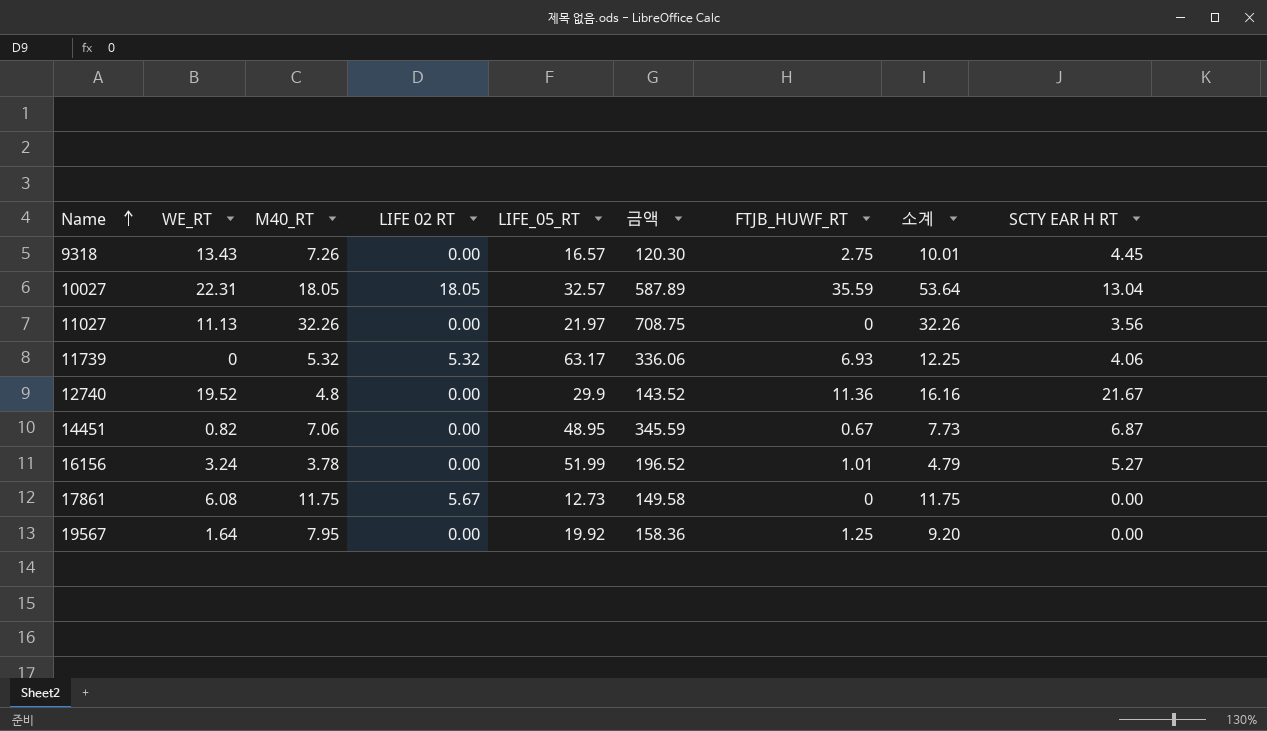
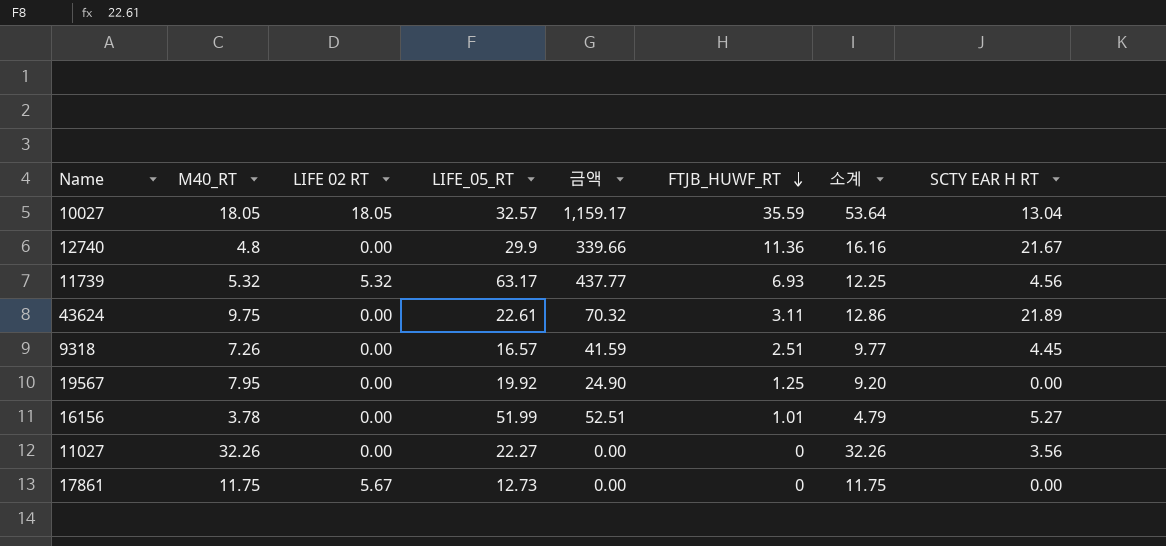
row order: Name ascending -> FTJB_HUWF_RT descending
column WE_RT | position: 2 -> none
column 금액 | formula: [M40_RT] * [LIFE_05_RT] -> [LIFE_05_RT] * [FTJB_HUWF_RT]
row 14451: 0.82 | 7.06 | 0.00 | 48.95 | 345.59 | 0.67 | 7.73 | 6.87 -> none
11739 | SCTY EAR H RT: 4.06 -> 4.56
row 43624: none -> 9.75 | 0.00 | 22.61 | 70.32 | 3.11 | 12.86 | 21.89
9318 | FTJB_HUWF_RT: 2.75 -> 2.51
9318 | 소계: 10.01 -> 9.77
11027 | LIFE_05_RT: 21.97 -> 22.27

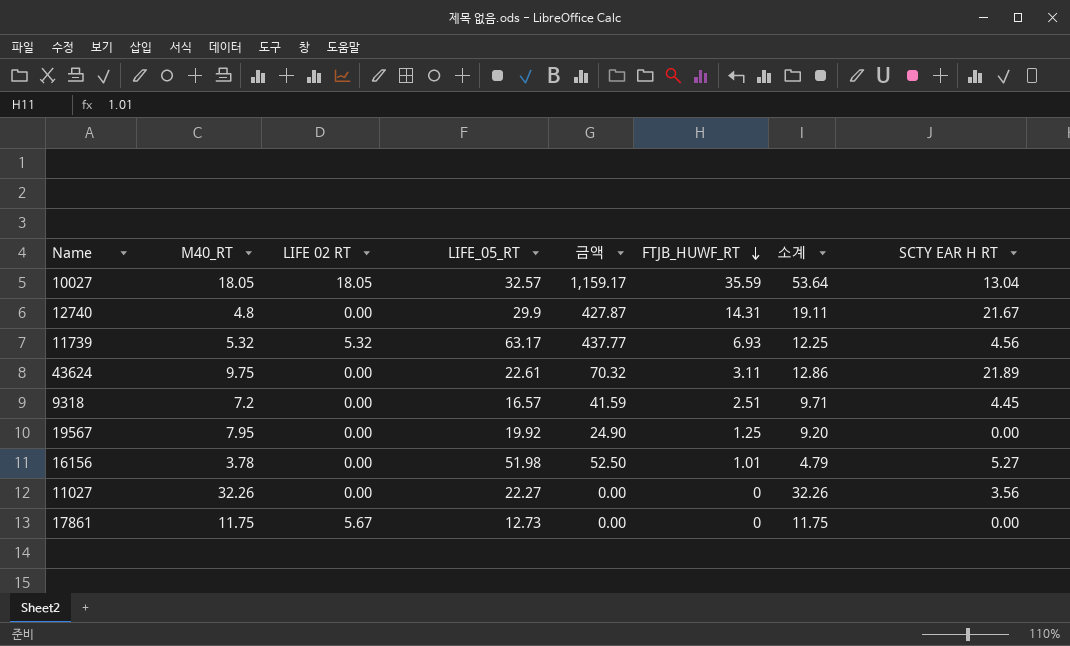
12740 | 금액: 339.66 -> 427.87
12740 | FTJB_HUWF_RT: 11.36 -> 14.31
12740 | 소계: 16.16 -> 19.11
9318 | M40_RT: 7.26 -> 7.2
9318 | 소계: 9.77 -> 9.71
16156 | LIFE_05_RT: 51.99 -> 51.98
16156 | 금액: 52.51 -> 52.50

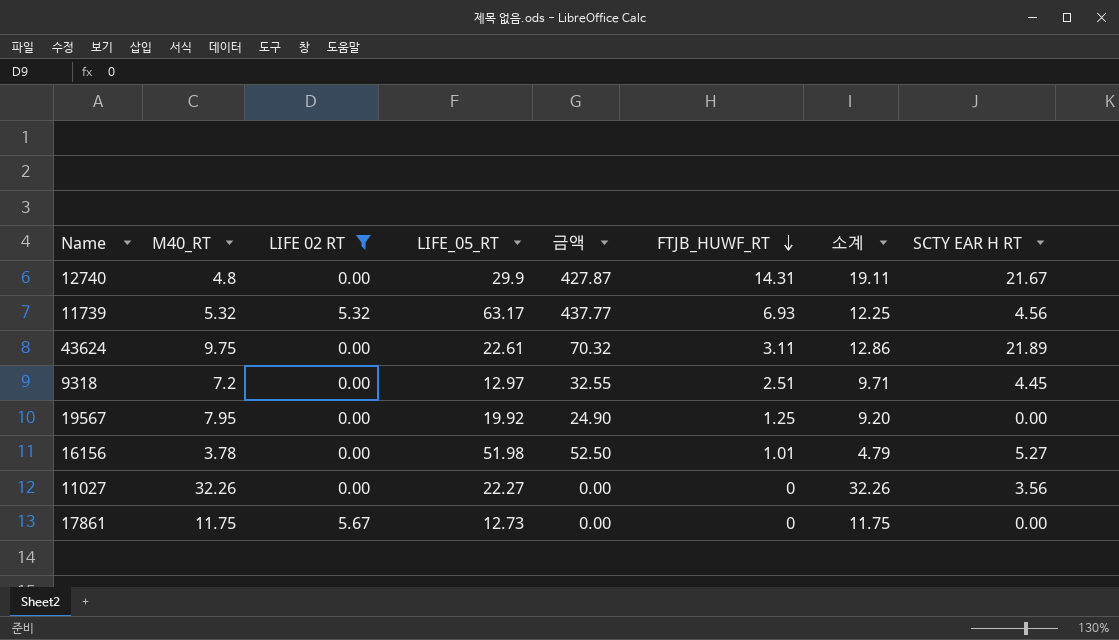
filter: none -> LIFE 02 RT != 18.05
9318 | LIFE_05_RT: 16.57 -> 12.97
9318 | 금액: 41.59 -> 32.55

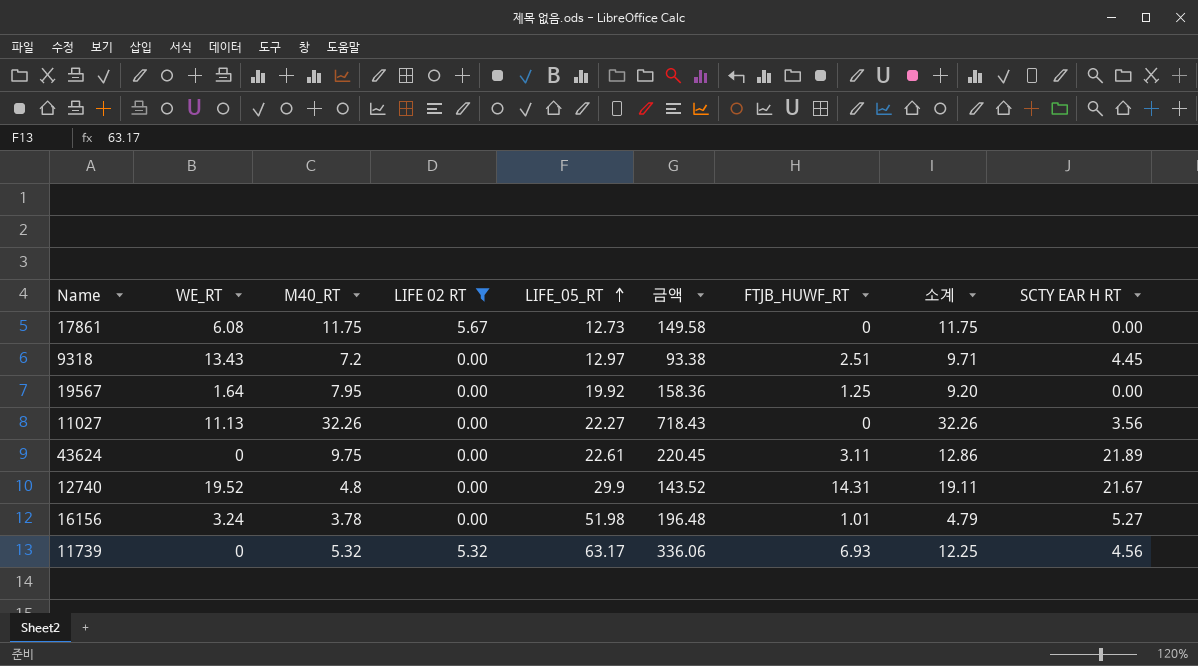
row order: FTJB_HUWF_RT descending -> LIFE_05_RT ascending
column WE_RT | position: none -> 2
column 금액 | formula: [LIFE_05_RT] * [FTJB_HUWF_RT] -> [M40_RT] * [LIFE_05_RT]

